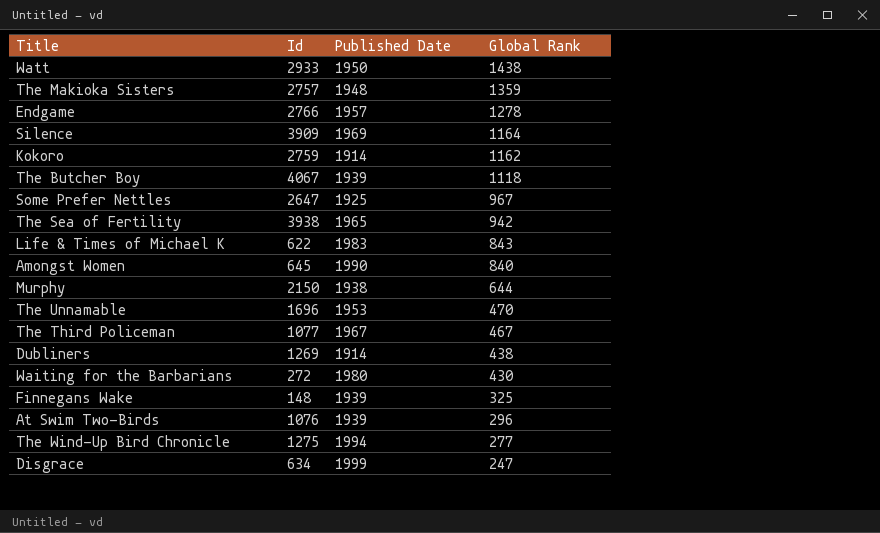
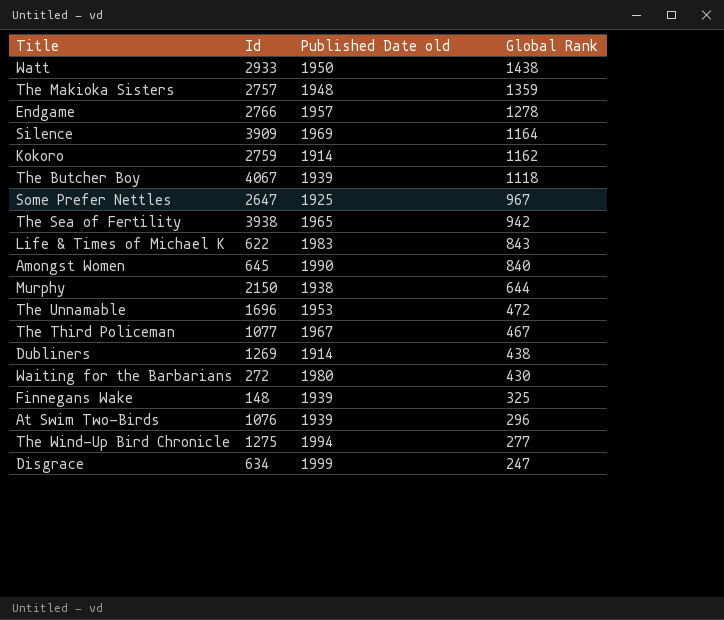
column name: Published Date -> Published Date old
The Unnamable | Global Rank: 470 -> 472

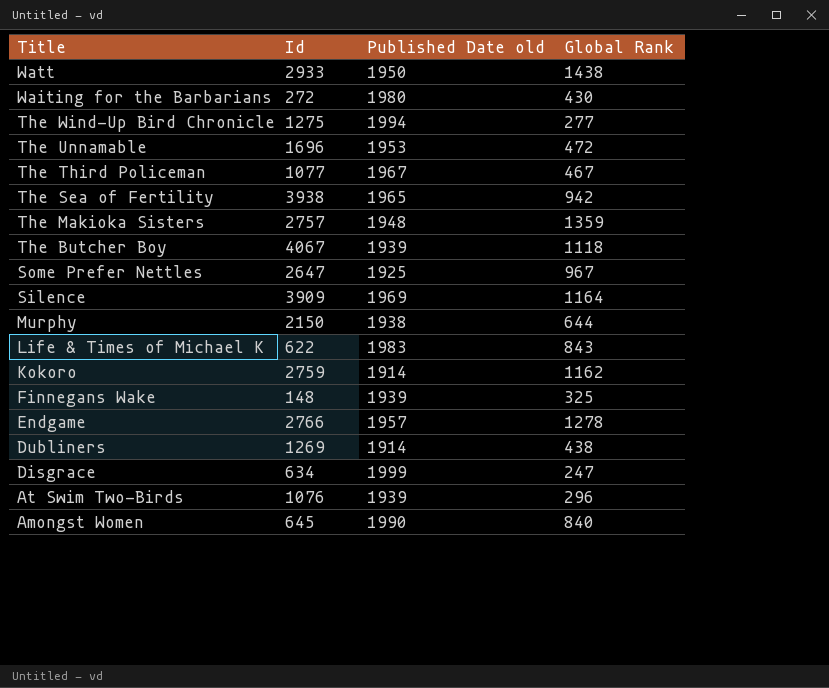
row order: Global Rank descending -> Title descending

